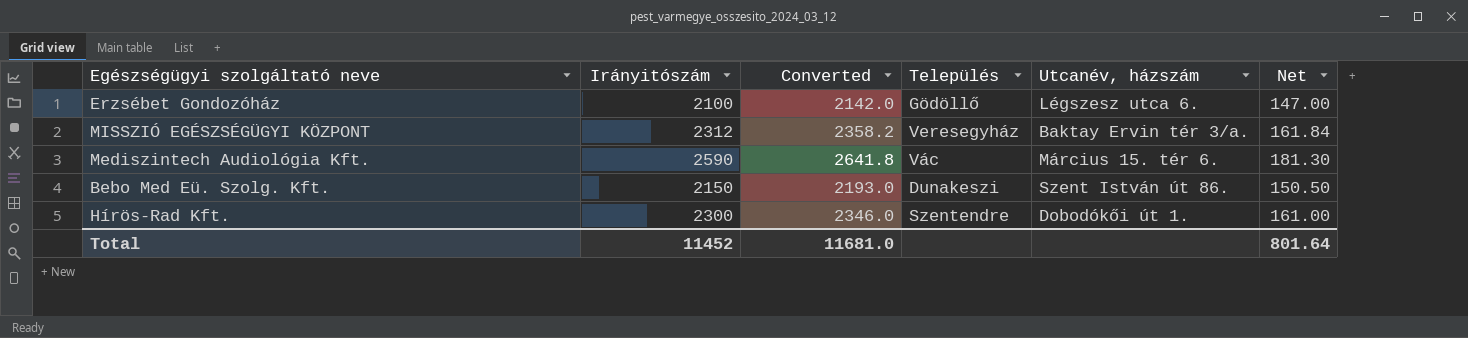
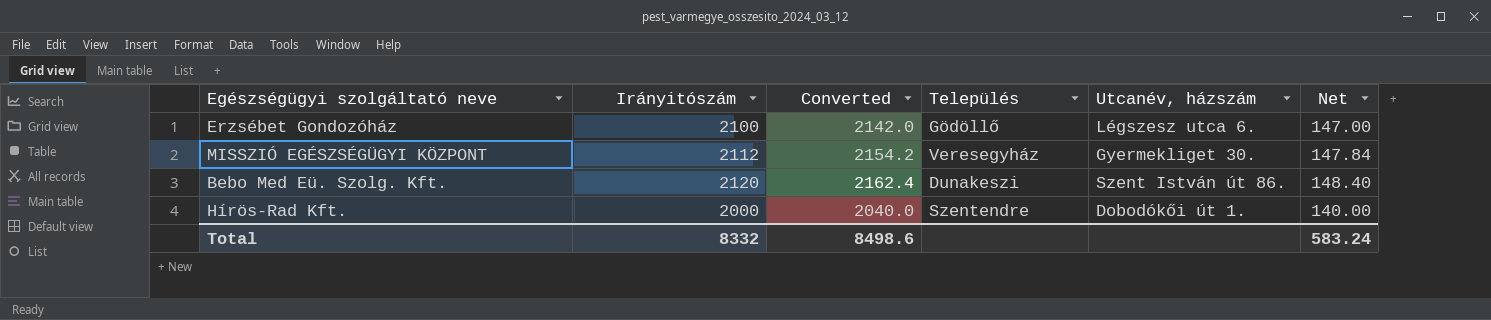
row Mediszintech Audiológia Kft.: 2590 | 2641.8 | Vác | Március 15. tér 6. | 181.30 -> none
MISSZIÓ EGÉSZSÉGÜGYI KÖZPONT | Irányitószám: 2312 -> 2112
MISSZIÓ EGÉSZSÉGÜGYI KÖZPONT | Converted: 2358.2 -> 2154.2
MISSZIÓ EGÉSZSÉGÜGYI KÖZPONT | Utcanév, házszám: Baktay Ervin tér 3/a. -> Gyermekliget 30.
MISSZIÓ EGÉSZSÉGÜGYI KÖZPONT | Net: 161.84 -> 147.84
Bebo Med Eü. Szolg. Kft. | Irányitószám: 2150 -> 2120
Bebo Med Eü. Szolg. Kft. | Converted: 2193.0 -> 2162.4
Bebo Med Eü. Szolg. Kft. | Net: 150.50 -> 148.40
Hírös-Rad Kft. | Irányitószám: 2300 -> 2000
Hírös-Rad Kft. | Converted: 2346.0 -> 2040.0
Hírös-Rad Kft. | Net: 161.00 -> 140.00
Total | Irányitószám: 11452 -> 8332
Total | Converted: 11681.0 -> 8498.6
Total | Net: 801.64 -> 583.24

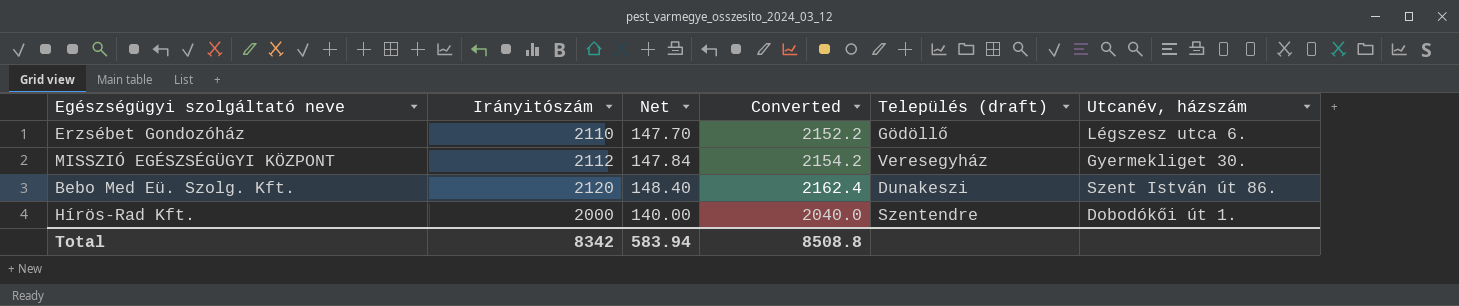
column Net | position: 6 -> 3
column name: Település -> Település (draft)
Erzsébet Gondozóház | Irányitószám: 2100 -> 2110
Erzsébet Gondozóház | Net: 147.00 -> 147.70
Erzsébet Gondozóház | Converted: 2142.0 -> 2152.2
Total | Irányitószám: 8332 -> 8342
Total | Net: 583.24 -> 583.94
Total | Converted: 8498.6 -> 8508.8

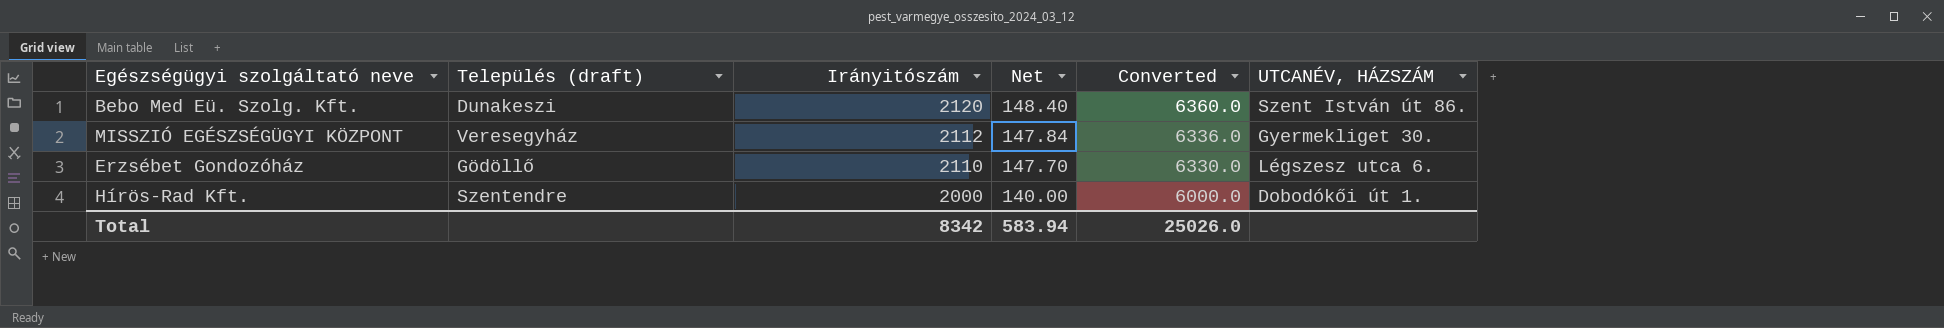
row order: none -> Irányitószám descending
column Település (draft) | position: 5 -> 2
column Converted | formula: [Irányitószám] * 1.02 -> [Irányitószám] * 3
column name: Utcanév, házszám -> UTCANÉV, HÁZSZÁM
Total | Converted: 8508.8 -> 25026.0

